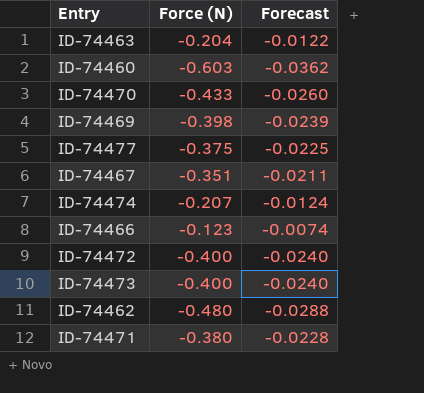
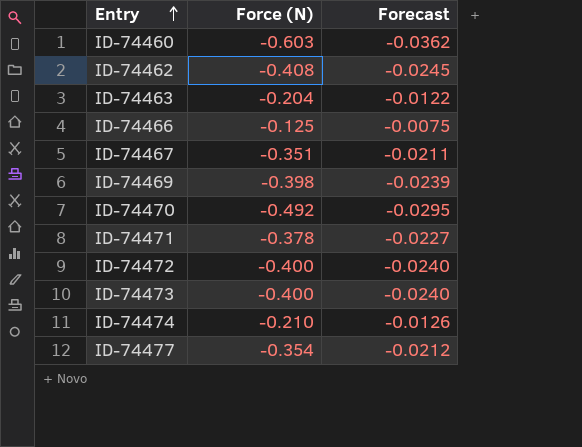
row order: none -> Entry ascending
ID-74462 | Force (N): -0.480 -> -0.408
ID-74462 | Forecast: -0.0288 -> -0.0245
ID-74466 | Force (N): -0.123 -> -0.125
ID-74466 | Forecast: -0.0074 -> -0.0075
ID-74470 | Force (N): -0.433 -> -0.492
ID-74470 | Forecast: -0.0260 -> -0.0295
ID-74471 | Force (N): -0.380 -> -0.378
ID-74471 | Forecast: -0.0228 -> -0.0227
ID-74474 | Force (N): -0.207 -> -0.210
ID-74474 | Forecast: -0.0124 -> -0.0126
ID-74477 | Force (N): -0.375 -> -0.354
ID-74477 | Forecast: -0.0225 -> -0.0212

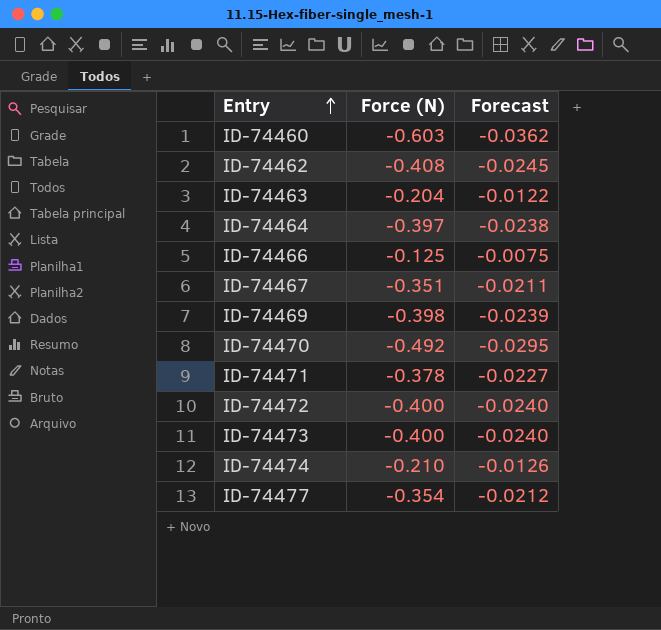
row ID-74464: none -> -0.397 | -0.0238

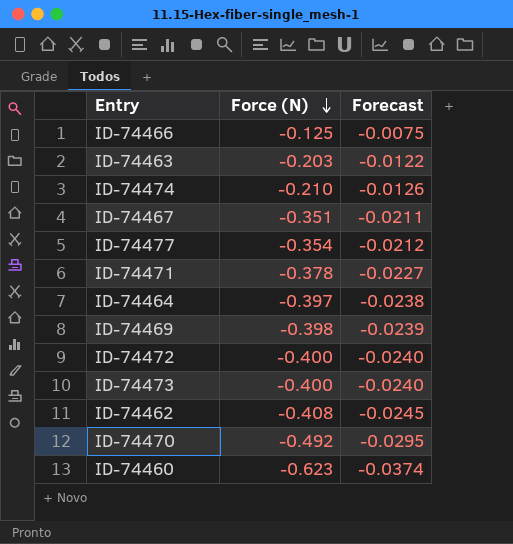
row order: Entry ascending -> Force (N) descending
ID-74463 | Force (N): -0.204 -> -0.203
ID-74460 | Force (N): -0.603 -> -0.623
ID-74460 | Forecast: -0.0362 -> -0.0374

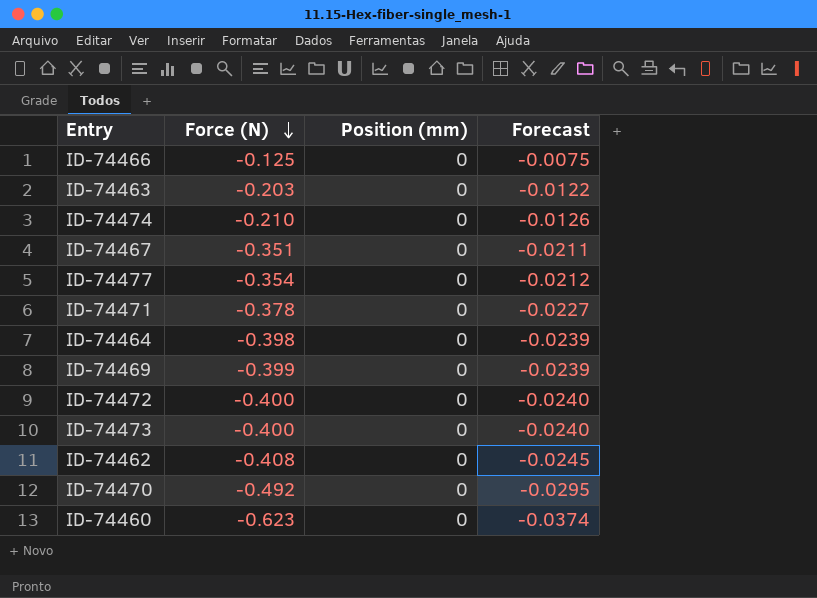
column Position (mm) | position: none -> 3
ID-74464 | Force (N): -0.397 -> -0.398
ID-74464 | Forecast: -0.0238 -> -0.0239
ID-74469 | Force (N): -0.398 -> -0.399

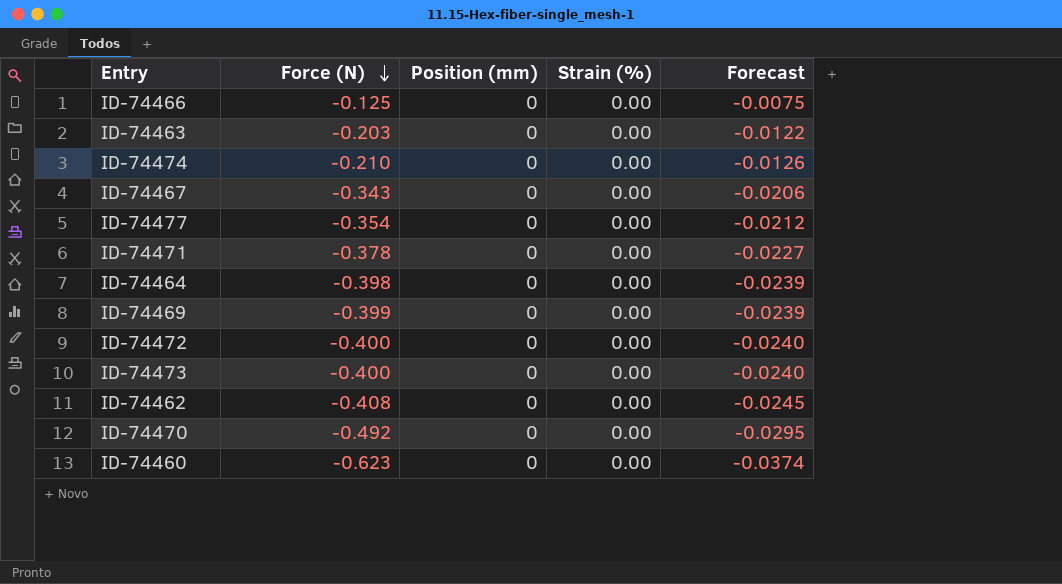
column Strain (%) | position: none -> 4
ID-74467 | Force (N): -0.351 -> -0.343
ID-74467 | Forecast: -0.0211 -> -0.0206

